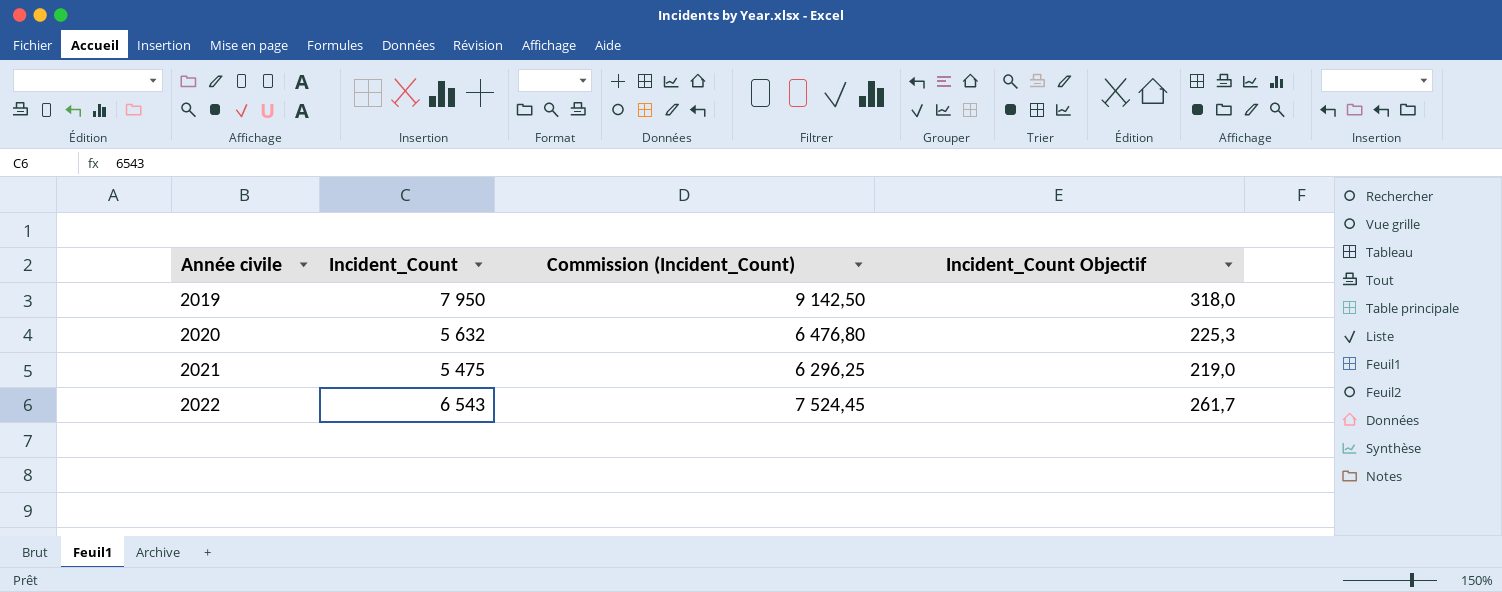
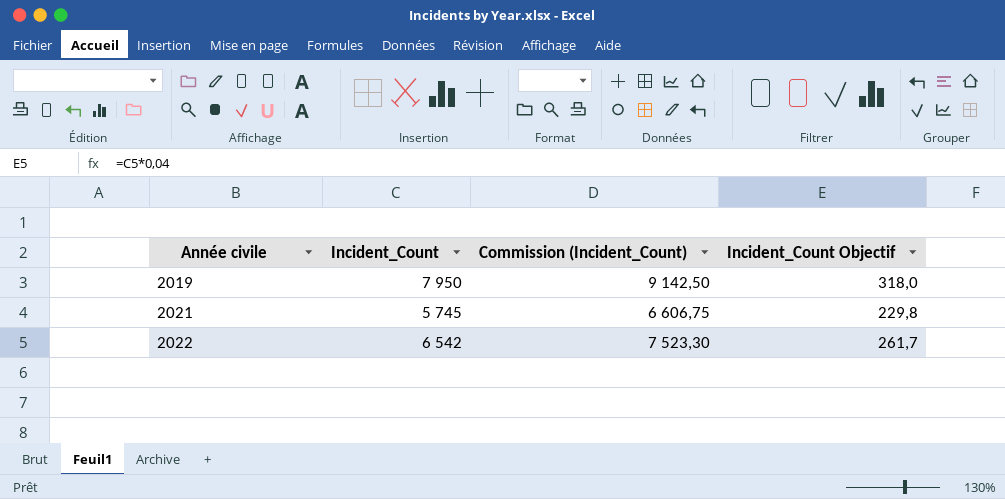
row 2020: 5 632 | 6 476,80 | 225,3 -> none
2021 | Incident_Count: 5 475 -> 5 745
2021 | Commission (Incident_Count): 6 296,25 -> 6 606,75
2021 | Incident_Count Objectif: 219,0 -> 229,8
2022 | Incident_Count: 6 543 -> 6 542
2022 | Commission (Incident_Count): 7 524,45 -> 7 523,30

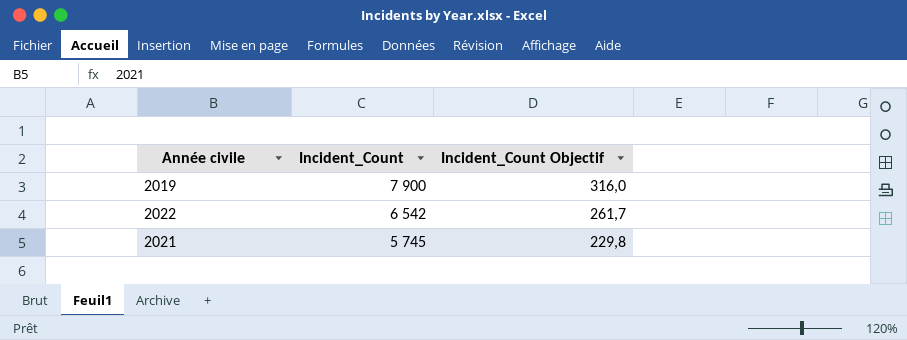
row order: Année civile ascending -> Incident_Count descending
column Commission (Incident_Count) | formula: [Incident_Count] * 1,15 -> none
2019 | Incident_Count: 7 950 -> 7 900
2019 | Incident_Count Objectif: 318,0 -> 316,0

